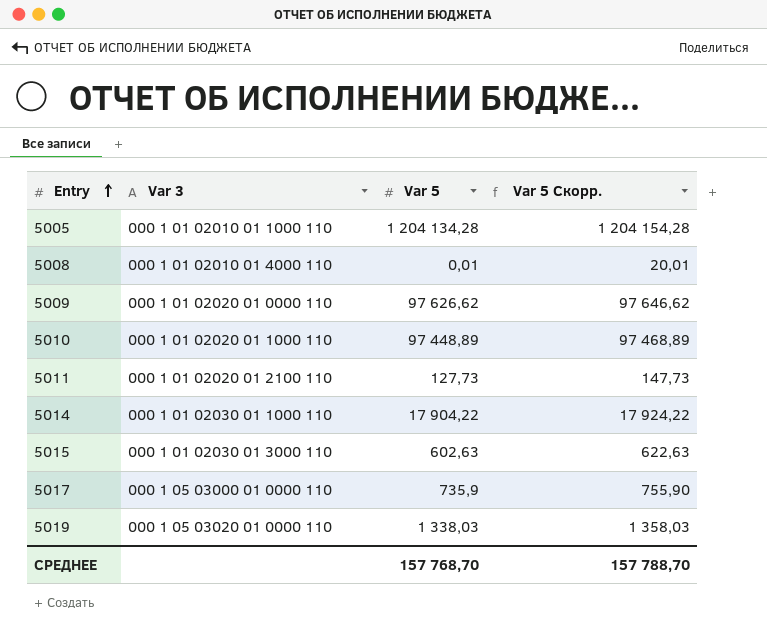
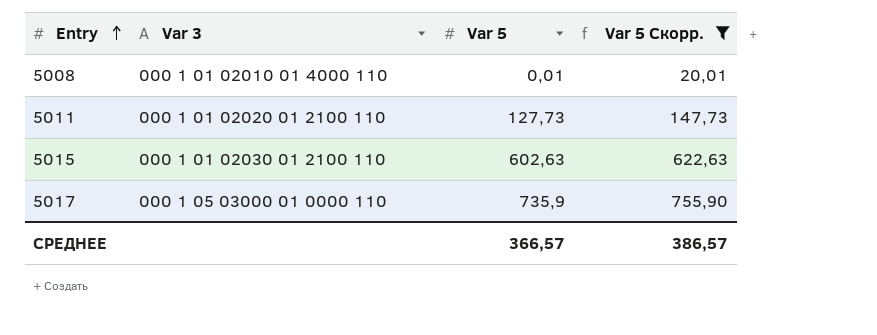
filter: none -> Var 5 Скорр. <= 755,90
5015 | Var 3: 000 1 01 02030 01 3000 110 -> 000 1 01 02030 01 2100 110
СРЕДНЕЕ | Var 5: 157 768,70 -> 366,57
СРЕДНЕЕ | Var 5 Скорр.: 157 788,70 -> 386,57

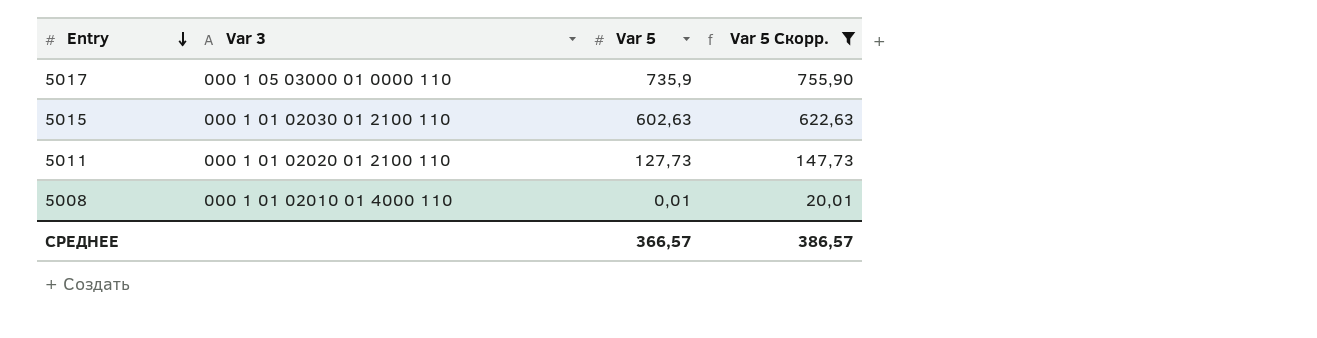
row order: Entry ascending -> Entry descending

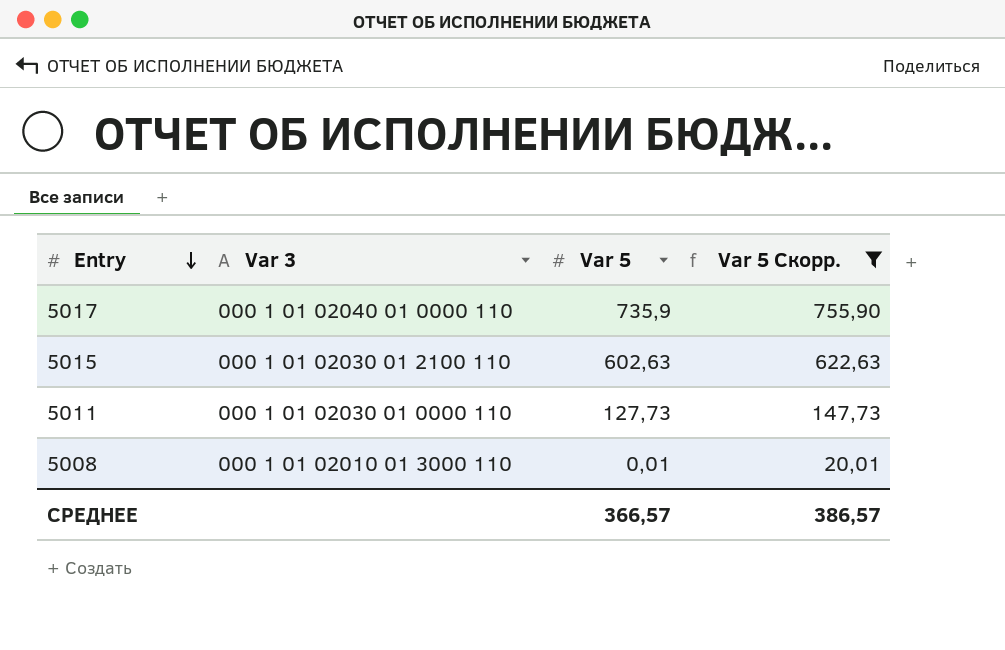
5017 | Var 3: 000 1 05 03000 01 0000 110 -> 000 1 01 02040 01 0000 110
5011 | Var 3: 000 1 01 02020 01 2100 110 -> 000 1 01 02030 01 0000 110
5008 | Var 3: 000 1 01 02010 01 4000 110 -> 000 1 01 02010 01 3000 110

